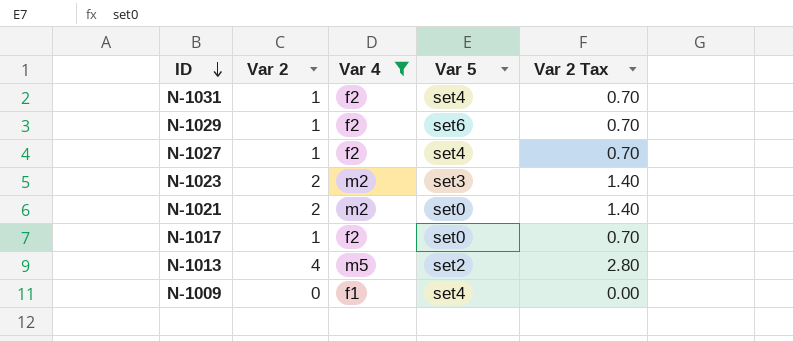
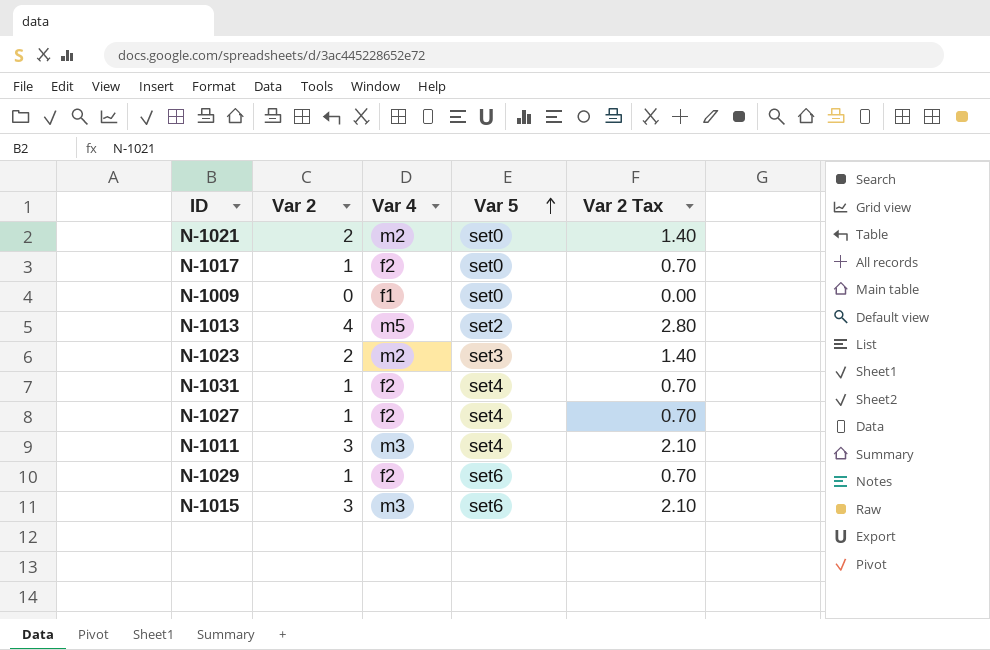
filter: Var 4 != m3 -> none
row order: ID descending -> Var 5 ascending
N-1009 | Var 5: set4 -> set0

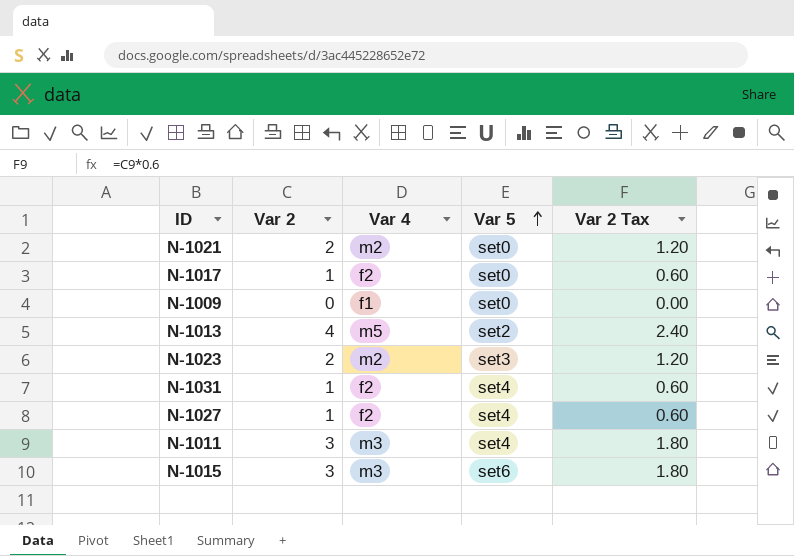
column Var 2 Tax | formula: [Var 2] * 0.7 -> [Var 2] * 0.6
row N-1029: 1 | f2 | set6 | 0.70 -> none

